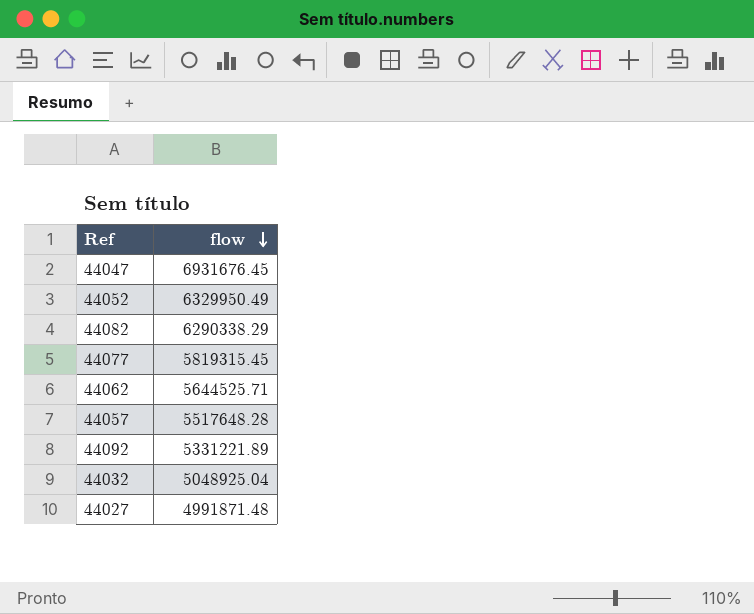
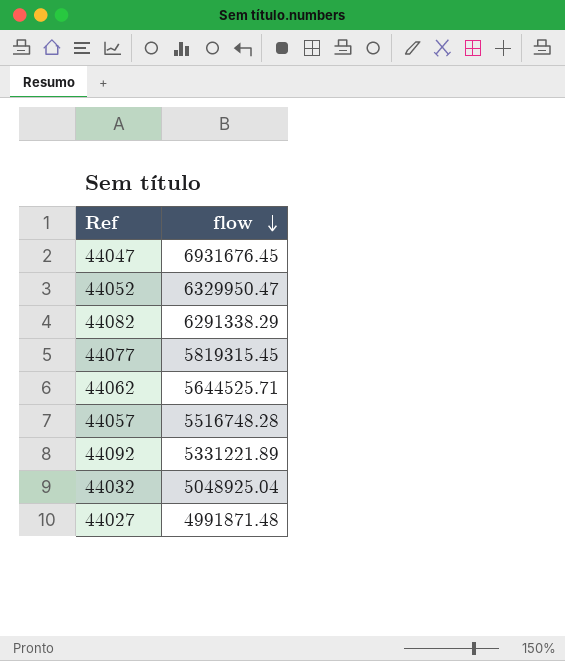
44052 | flow: 6329950.49 -> 6329950.47
44082 | flow: 6290338.29 -> 6291338.29
44057 | flow: 5517648.28 -> 5516748.28

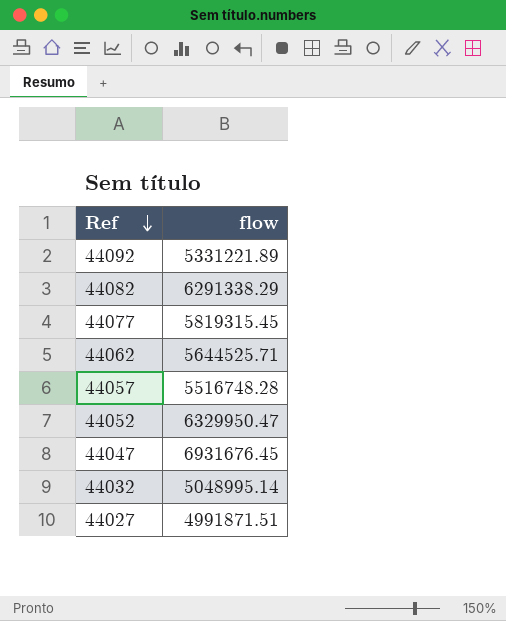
row order: flow descending -> Ref descending
44032 | flow: 5048925.04 -> 5048995.14
44027 | flow: 4991871.48 -> 4991871.51

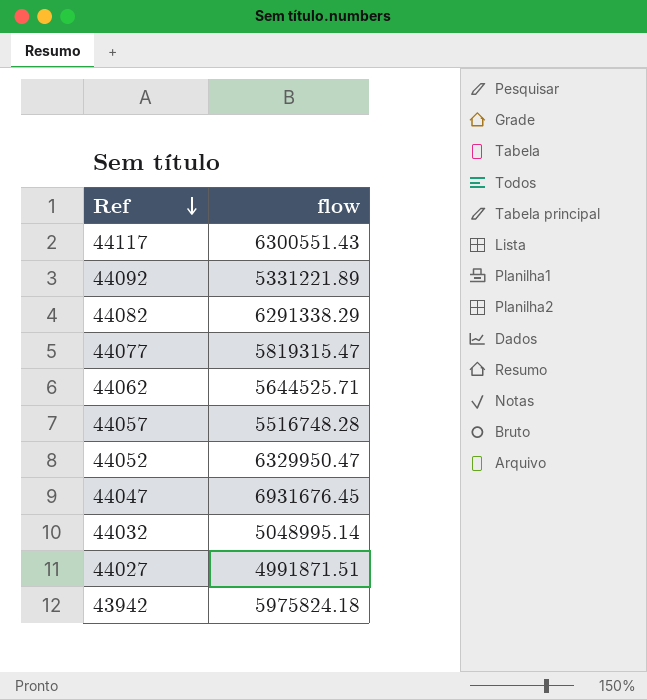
row 44117: none -> 6300551.43
44077 | flow: 5819315.45 -> 5819315.47
row 43942: none -> 5975824.18

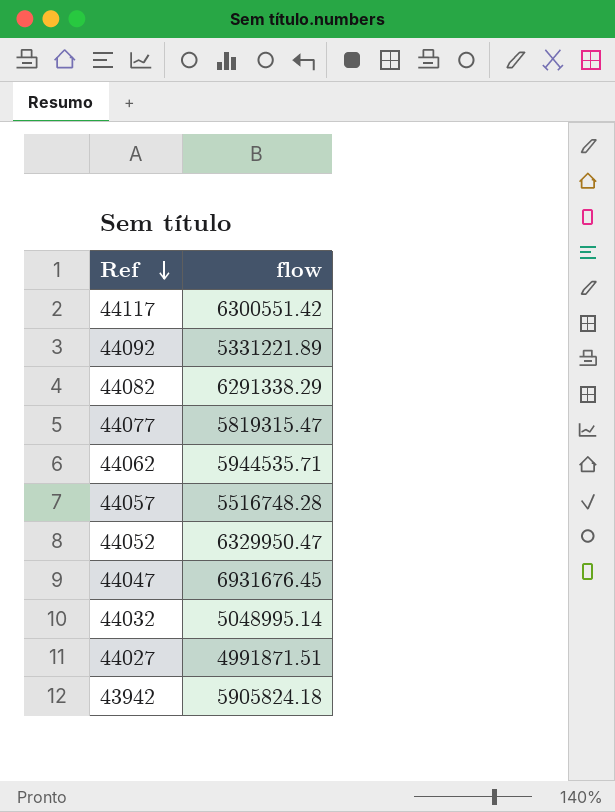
44117 | flow: 6300551.43 -> 6300551.42
44062 | flow: 5644525.71 -> 5944535.71
43942 | flow: 5975824.18 -> 5905824.18

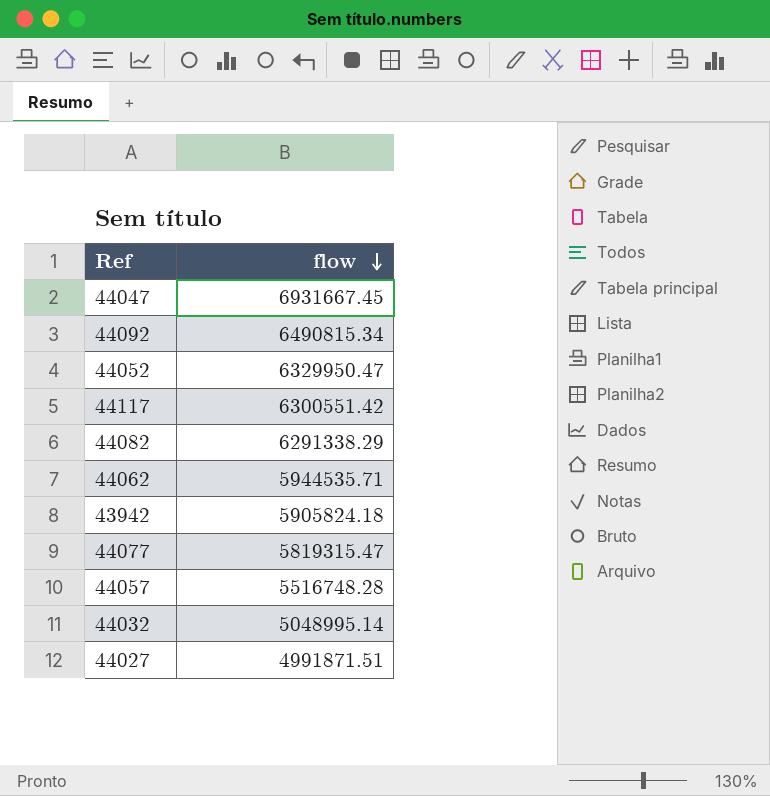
row order: Ref descending -> flow descending
44047 | flow: 6931676.45 -> 6931667.45
44092 | flow: 5331221.89 -> 6490815.34

